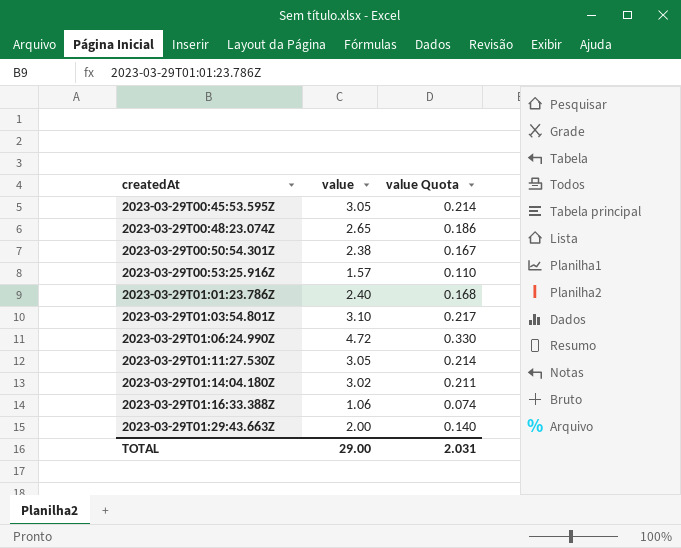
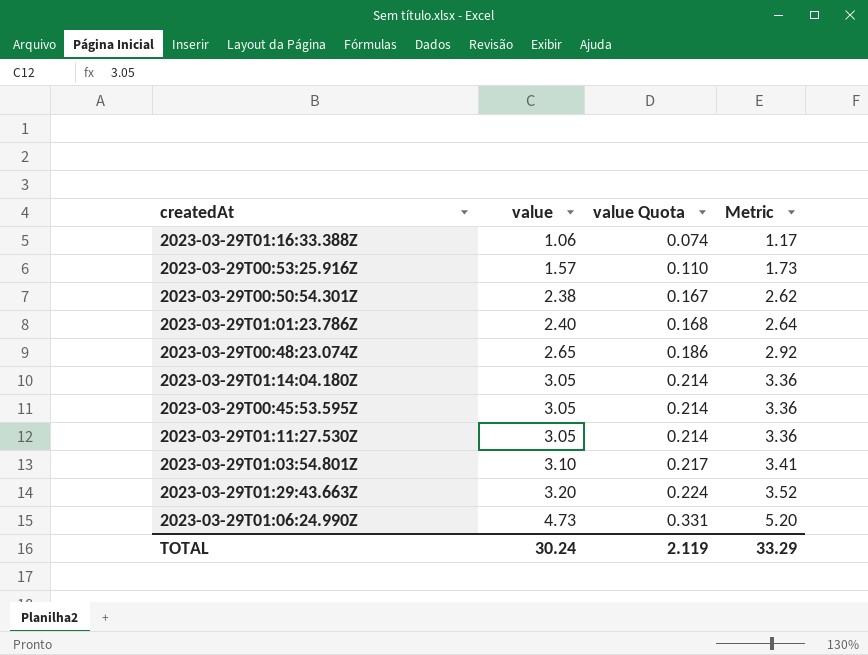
row order: createdAt ascending -> value ascending
column Metric | formula: none -> [value] * 1.1
2023-03-29T01:14:04.180Z | value: 3.02 -> 3.05
2023-03-29T01:14:04.180Z | value Quota: 0.211 -> 0.214
2023-03-29T01:29:43.663Z | value: 2.00 -> 3.20
2023-03-29T01:29:43.663Z | value Quota: 0.140 -> 0.224
2023-03-29T01:06:24.990Z | value: 4.72 -> 4.73
2023-03-29T01:06:24.990Z | value Quota: 0.330 -> 0.331
TOTAL | value: 29.00 -> 30.24
TOTAL | value Quota: 2.031 -> 2.119

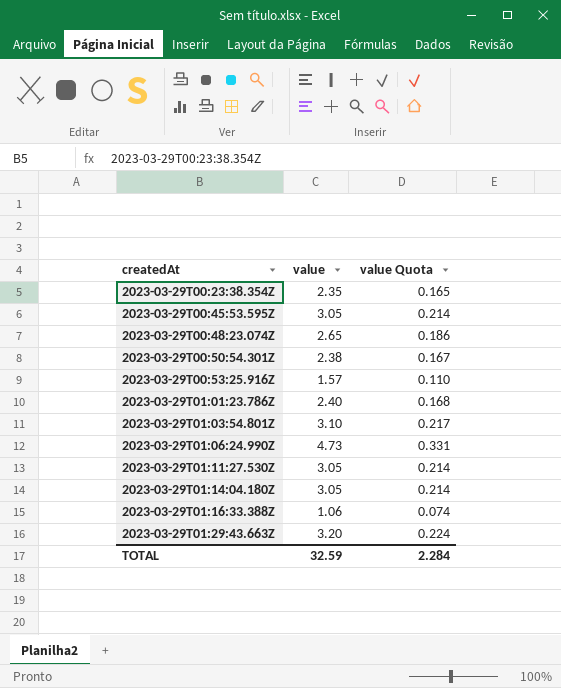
row order: value ascending -> createdAt ascending
column Metric | formula: [value] * 1.1 -> none
row 2023-03-29T00:23:38.354Z: none -> 2.35 | 0.165
TOTAL | value: 30.24 -> 32.59
TOTAL | value Quota: 2.119 -> 2.284

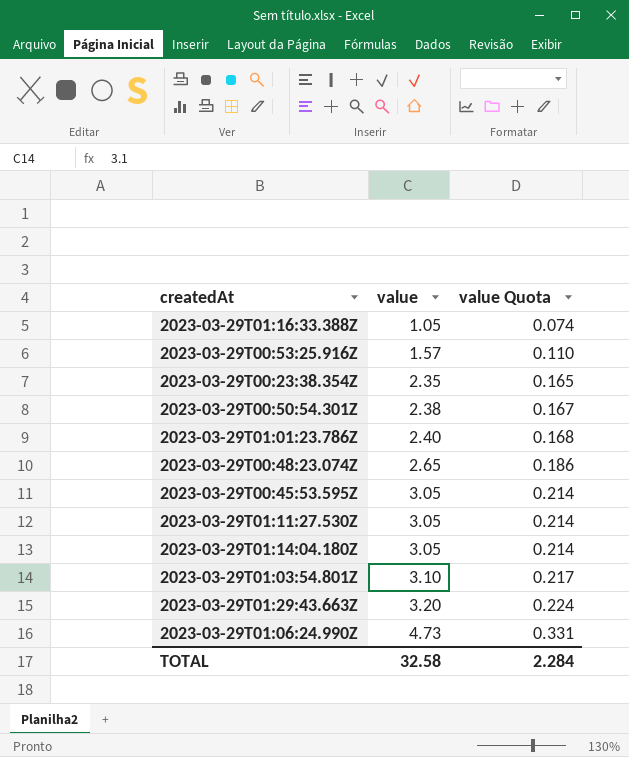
row order: createdAt ascending -> value ascending
2023-03-29T01:16:33.388Z | value: 1.06 -> 1.05
TOTAL | value: 32.59 -> 32.58

